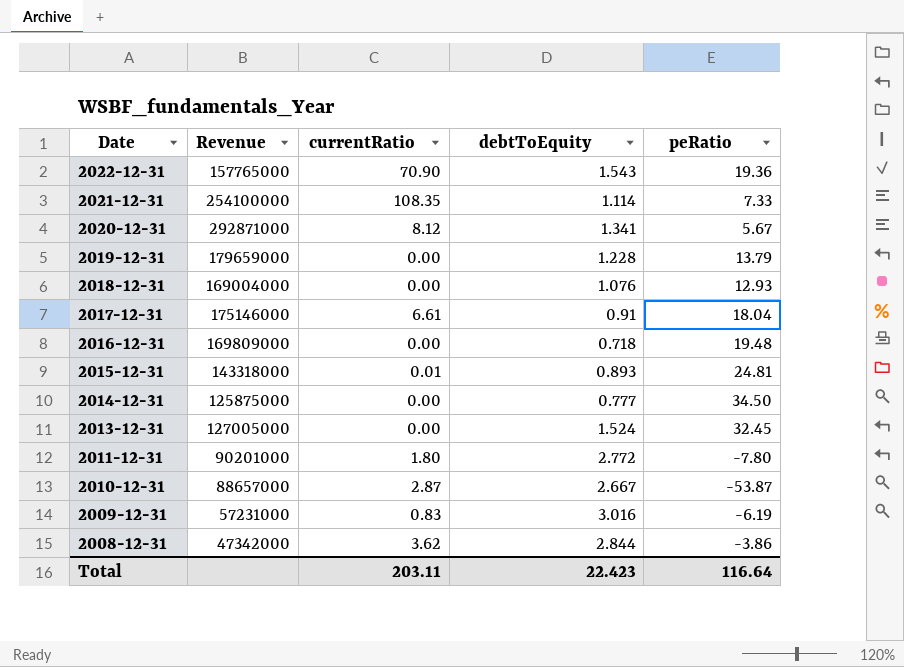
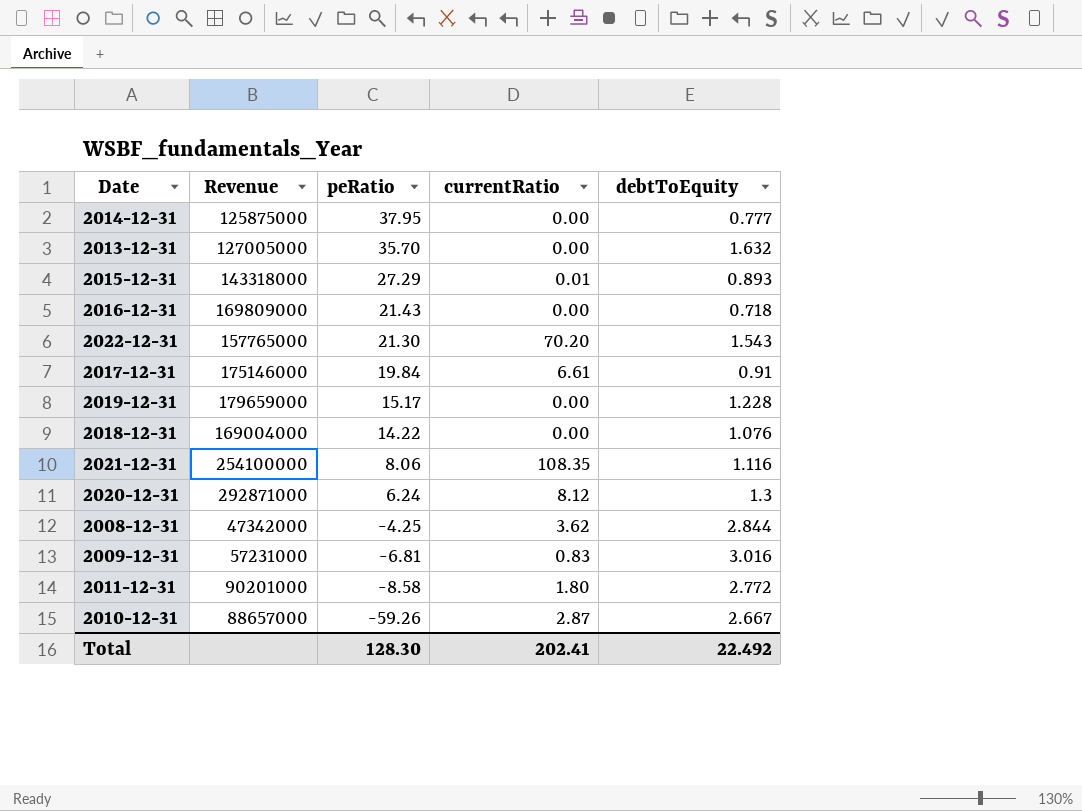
row order: Date descending -> peRatio descending
column peRatio | position: 5 -> 3
2014-12-31 | peRatio: 34.50 -> 37.95
2013-12-31 | peRatio: 32.45 -> 35.70
2013-12-31 | debtToEquity: 1.524 -> 1.632
2015-12-31 | peRatio: 24.81 -> 27.29
2016-12-31 | peRatio: 19.48 -> 21.43
2022-12-31 | peRatio: 19.36 -> 21.30
2022-12-31 | currentRatio: 70.90 -> 70.20
2017-12-31 | peRatio: 18.04 -> 19.84
2019-12-31 | peRatio: 13.79 -> 15.17
2018-12-31 | peRatio: 12.93 -> 14.22
2021-12-31 | peRatio: 7.33 -> 8.06
2021-12-31 | debtToEquity: 1.114 -> 1.116
2020-12-31 | peRatio: 5.67 -> 6.24
2020-12-31 | debtToEquity: 1.341 -> 1.3
2008-12-31 | peRatio: -3.86 -> -4.25
2009-12-31 | peRatio: -6.19 -> -6.81
2011-12-31 | peRatio: -7.80 -> -8.58
2010-12-31 | peRatio: -53.87 -> -59.26
Total | peRatio: 116.64 -> 128.30
Total | currentRatio: 203.11 -> 202.41
Total | debtToEquity: 22.423 -> 22.492

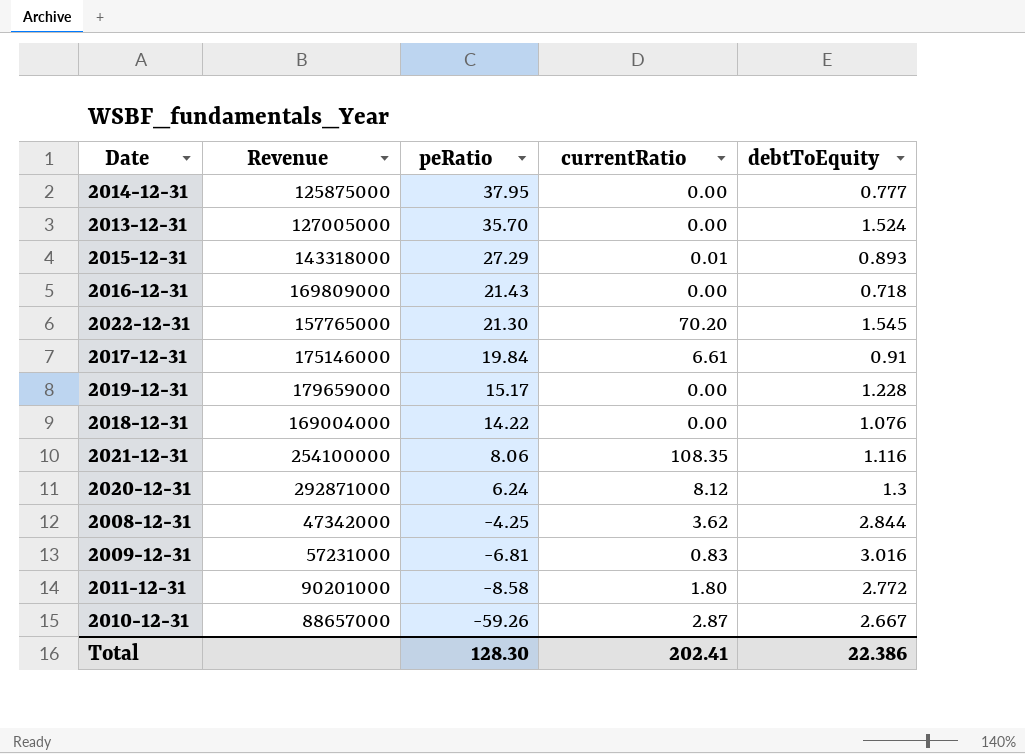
2013-12-31 | debtToEquity: 1.632 -> 1.524
2022-12-31 | debtToEquity: 1.543 -> 1.545
Total | debtToEquity: 22.492 -> 22.386

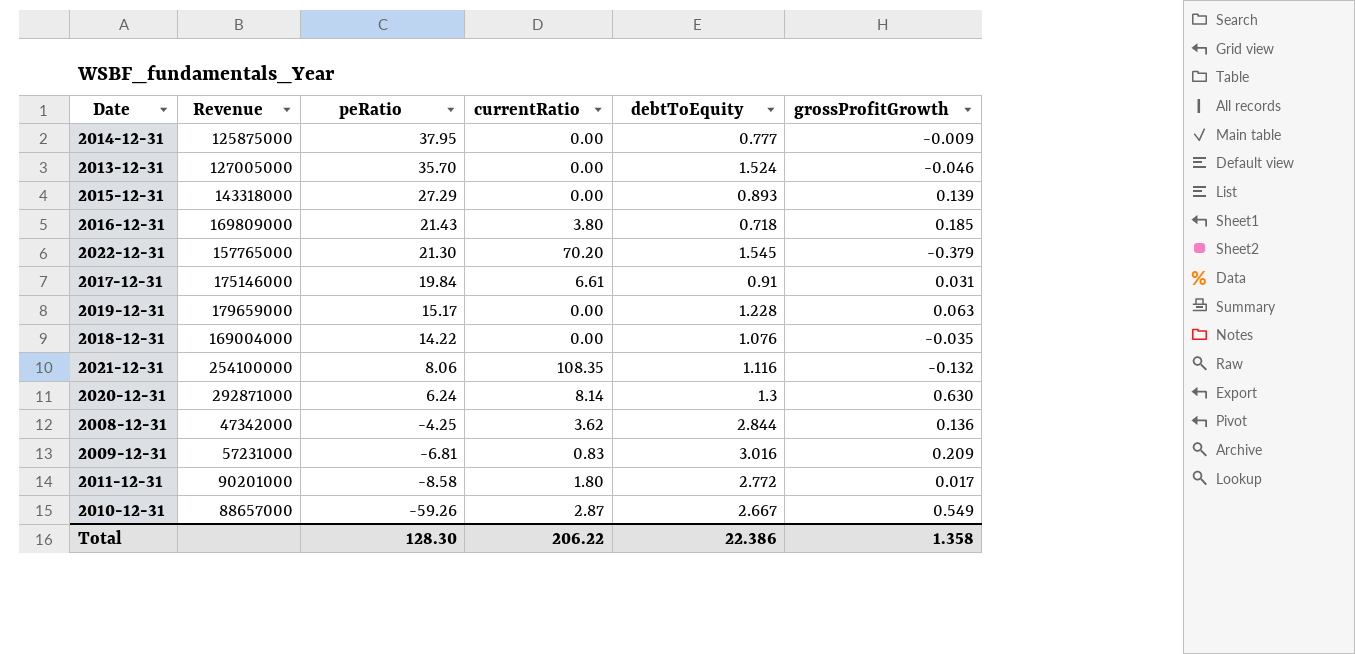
column grossProfitGrowth | position: none -> 6
2015-12-31 | currentRatio: 0.01 -> 0.00
2016-12-31 | currentRatio: 0.00 -> 3.80
2020-12-31 | currentRatio: 8.12 -> 8.14
Total | currentRatio: 202.41 -> 206.22

